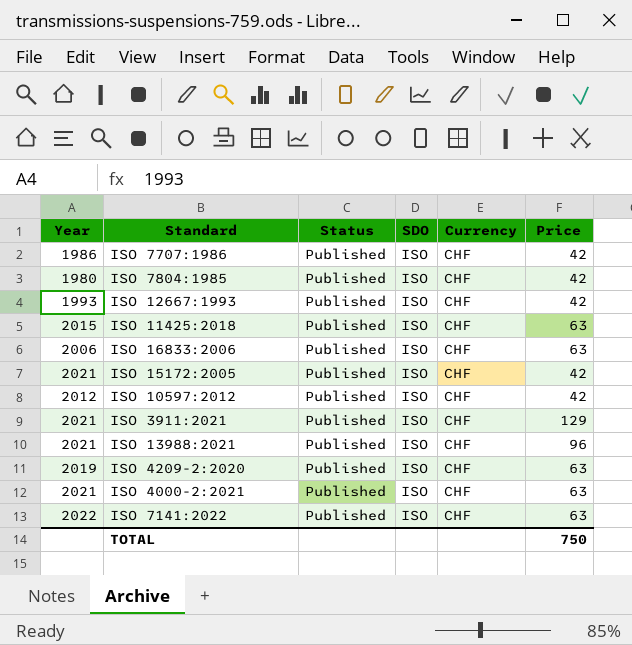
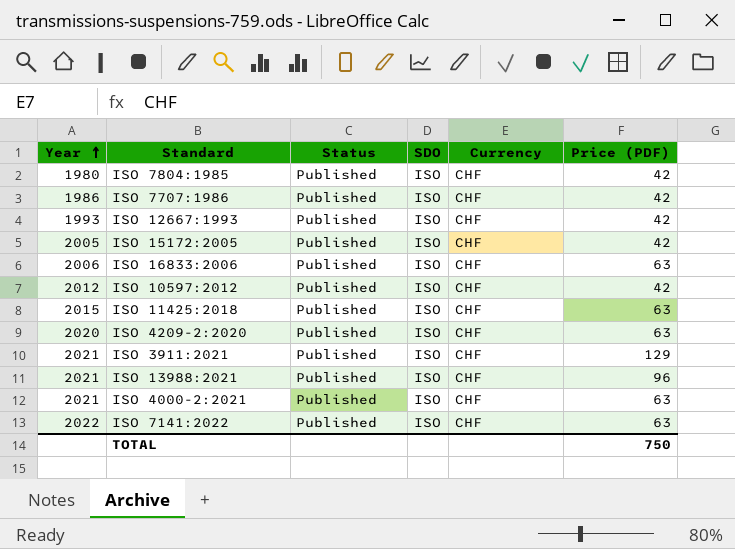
row order: none -> Year ascending
column name: Price -> Price (PDF)
ISO 15172:2005 | Year: 2021 -> 2005
ISO 4209-2:2020 | Year: 2019 -> 2020

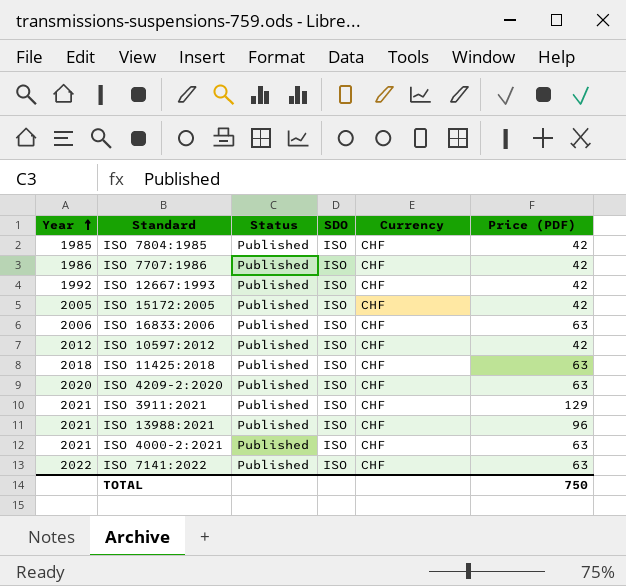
ISO 7804:1985 | Year: 1980 -> 1985
ISO 12667:1993 | Year: 1993 -> 1992
ISO 11425:2018 | Year: 2015 -> 2018

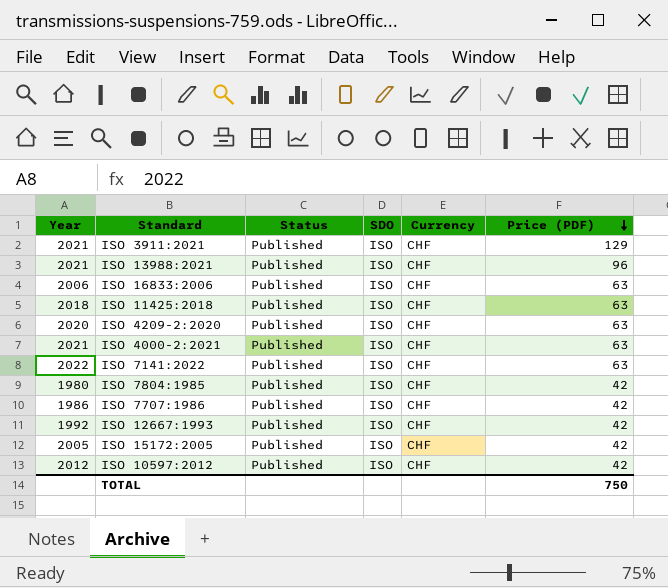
row order: Year ascending -> Price (PDF) descending
ISO 7804:1985 | Year: 1985 -> 1980

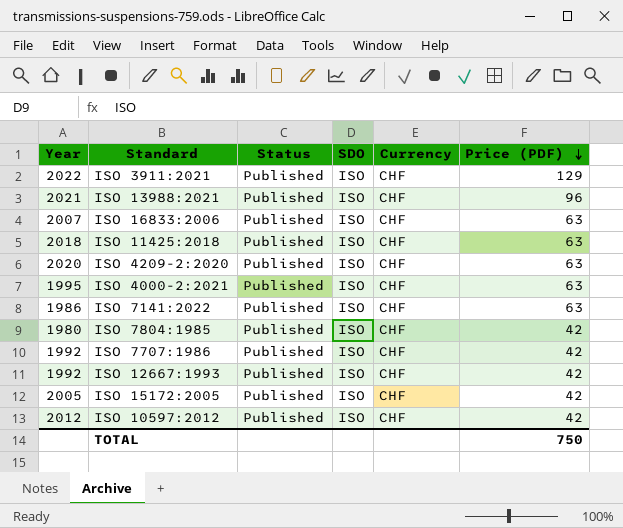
ISO 3911:2021 | Year: 2021 -> 2022
ISO 16833:2006 | Year: 2006 -> 2007
ISO 4000-2:2021 | Year: 2021 -> 1995
ISO 7141:2022 | Year: 2022 -> 1986
ISO 7707:1986 | Year: 1986 -> 1992

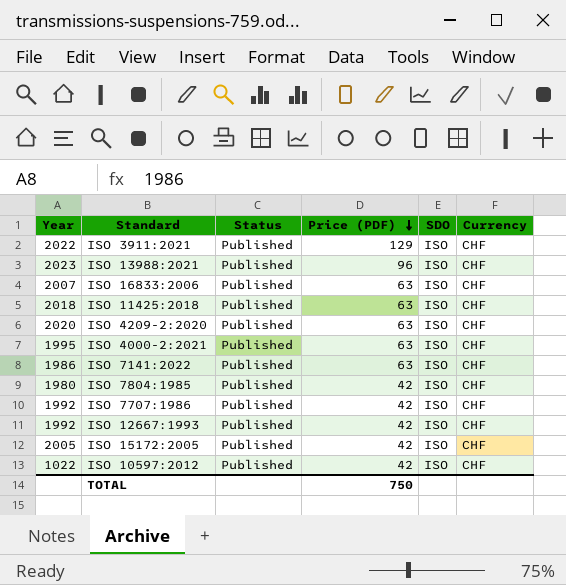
column Price (PDF) | position: 6 -> 4
ISO 13988:2021 | Year: 2021 -> 2023
ISO 10597:2012 | Year: 2012 -> 1022

